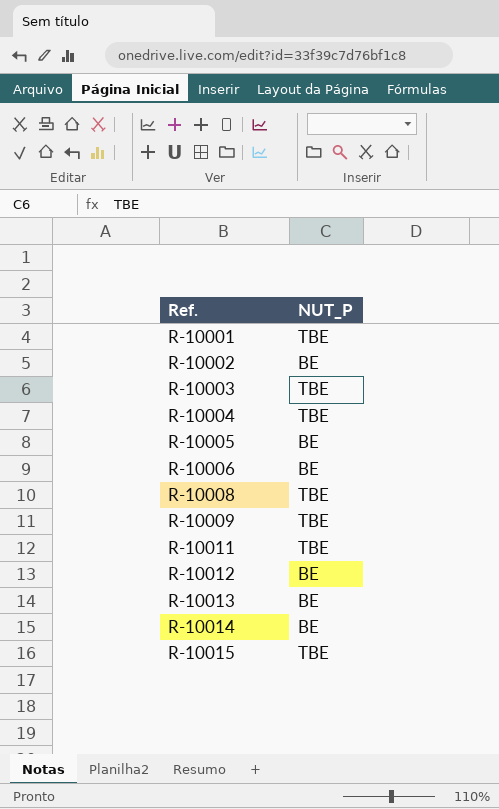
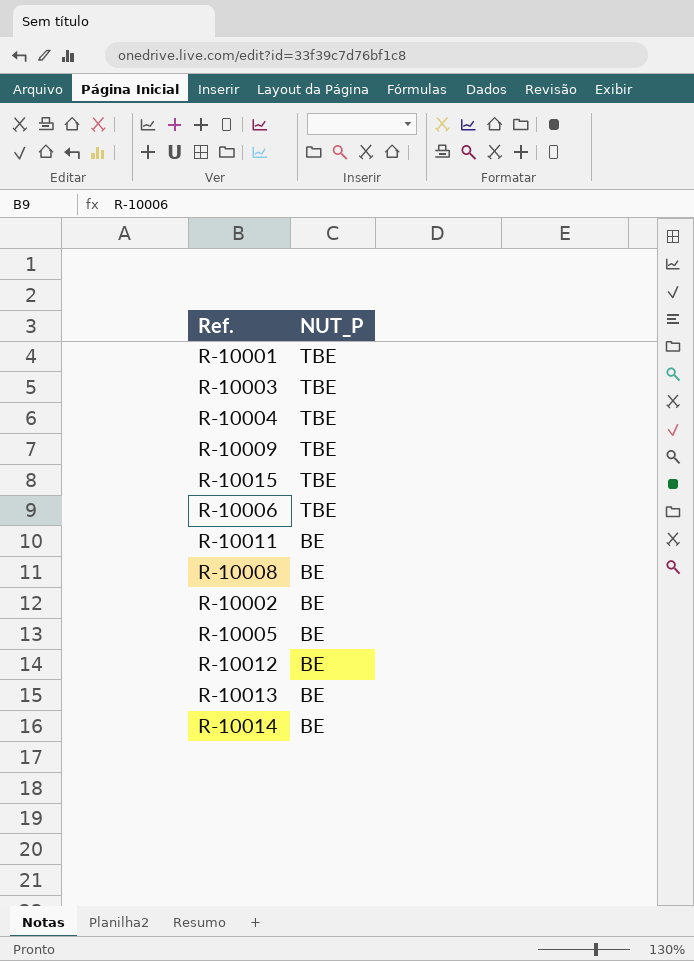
row order: Ref. ascending -> NUT_P descending
R-10006 | NUT_P: BE -> TBE
R-10011 | NUT_P: TBE -> BE
R-10008 | NUT_P: TBE -> BE

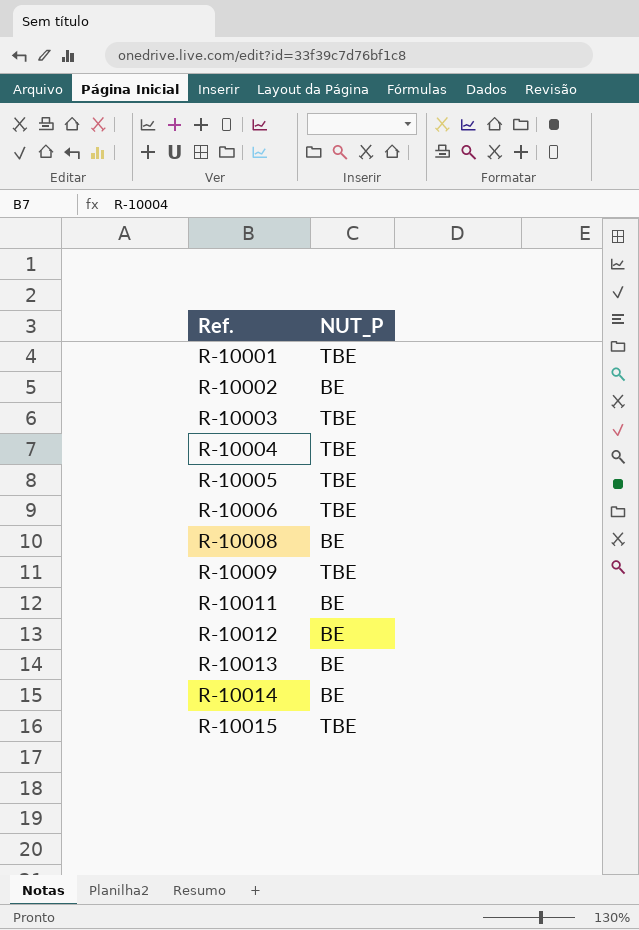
row order: NUT_P descending -> Ref. ascending
R-10005 | NUT_P: BE -> TBE

